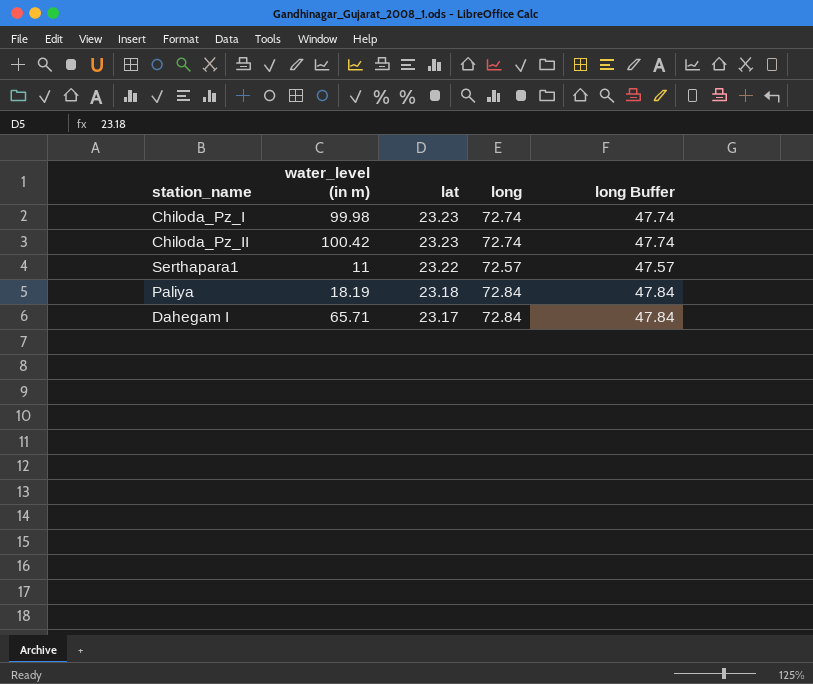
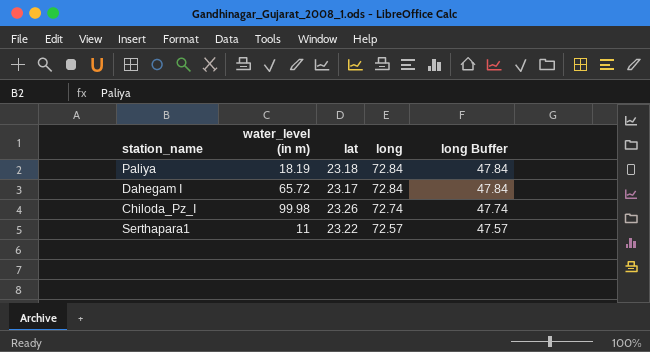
row order: lat descending -> long descending
row Chiloda_Pz_II: 100.42 | 23.23 | 72.74 | 47.74 -> none
Dahegam I | water_level (in m): 65.71 -> 65.72
Chiloda_Pz_I | lat: 23.23 -> 23.26

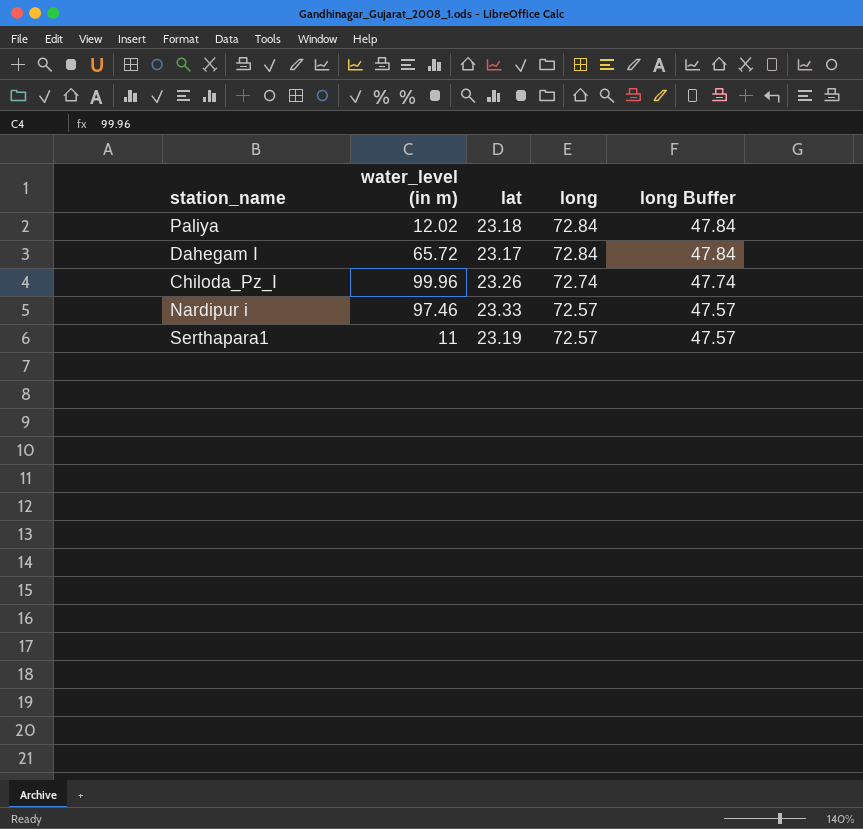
Paliya | water_level (in m): 18.19 -> 12.02
Chiloda_Pz_I | water_level (in m): 99.98 -> 99.96
row Nardipur i: none -> 97.46 | 23.33 | 72.57 | 47.57
Serthapara1 | lat: 23.22 -> 23.19

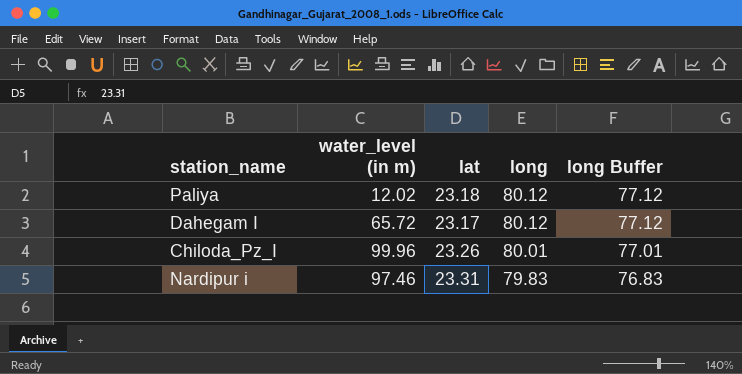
column long Buffer | formula: [long] - 25 -> [long] - 3
row Serthapara1: 11 | 23.19 | 72.57 | 47.57 -> none
Paliya | long: 72.84 -> 80.12
Dahegam I | long: 72.84 -> 80.12
Chiloda_Pz_I | long: 72.74 -> 80.01
Nardipur i | lat: 23.33 -> 23.31
Nardipur i | long: 72.57 -> 79.83

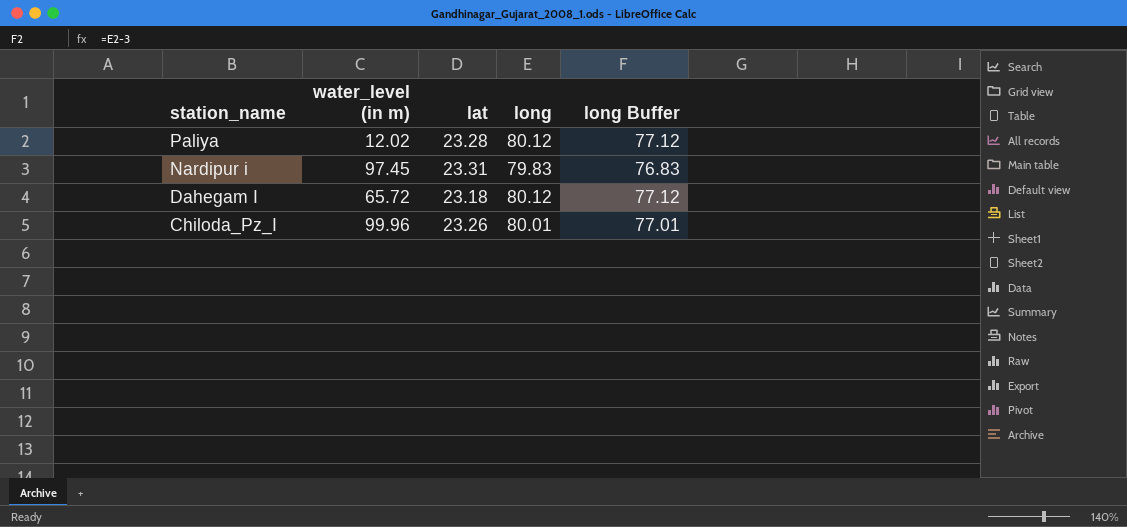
row order: long descending -> station_name descending
Paliya | lat: 23.18 -> 23.28
Nardipur i | water_level (in m): 97.46 -> 97.45
Dahegam I | lat: 23.17 -> 23.18

